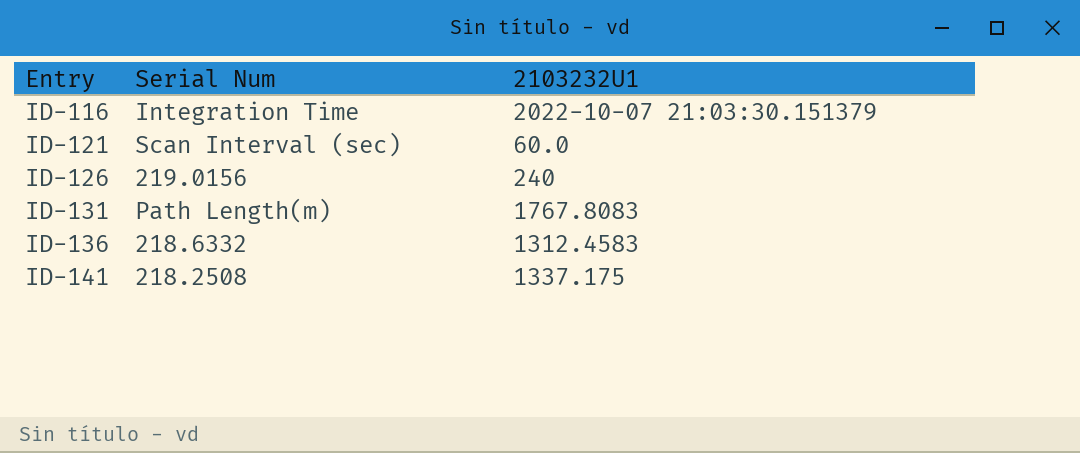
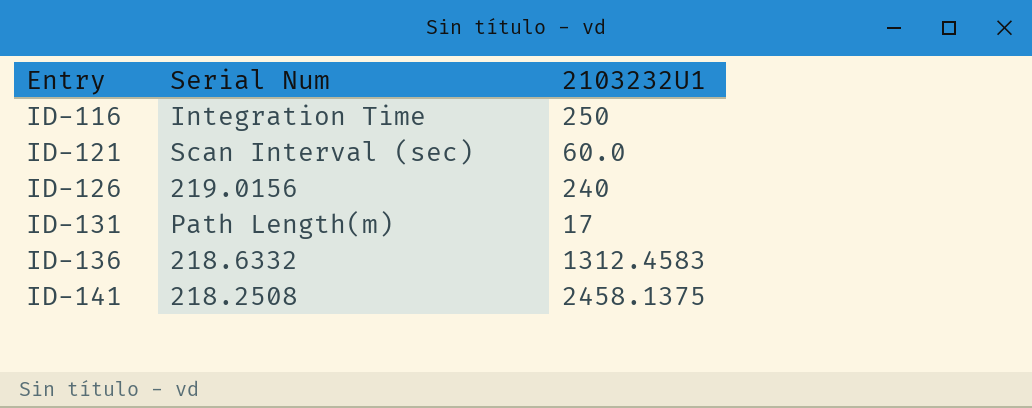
ID-116 | 2103232U1: 2022-10-07 21:03:30.151379 -> 250
ID-131 | 2103232U1: 1767.8083 -> 17
ID-141 | 2103232U1: 1337.175 -> 2458.1375

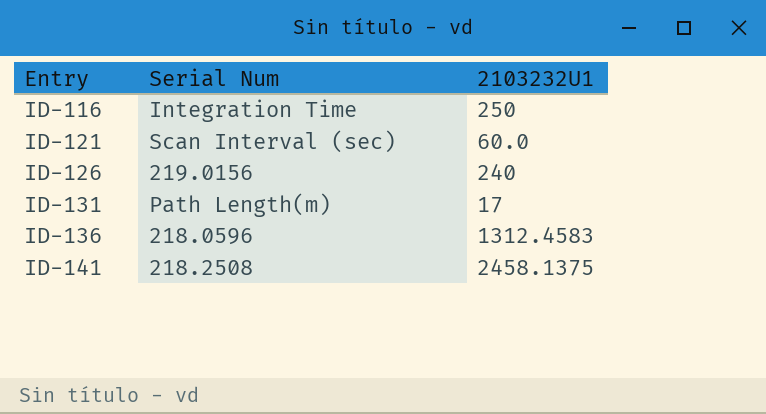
ID-136 | Serial Num: 218.6332 -> 218.0596

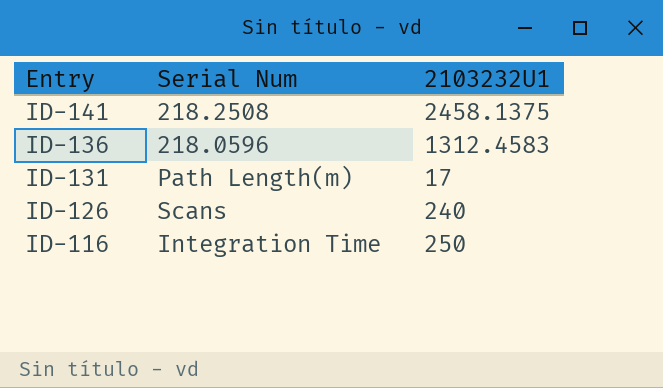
row order: Entry ascending -> Entry descending
row ID-121: Scan Interval (sec) | 60.0 -> none
ID-126 | Serial Num: 219.0156 -> Scans

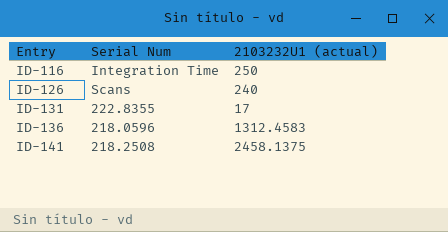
row order: Entry descending -> Entry ascending
column name: 2103232U1 -> 2103232U1 (actual)
ID-131 | Serial Num: Path Length(m) -> 222.8355

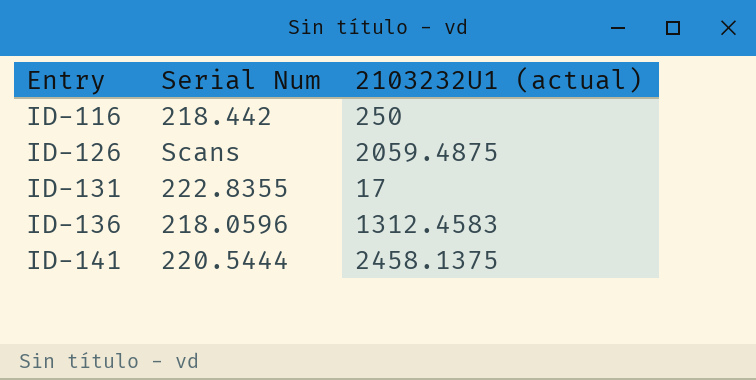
ID-116 | Serial Num: Integration Time -> 218.442
ID-126 | 2103232U1 (actual): 240 -> 2059.4875
ID-141 | Serial Num: 218.2508 -> 220.5444

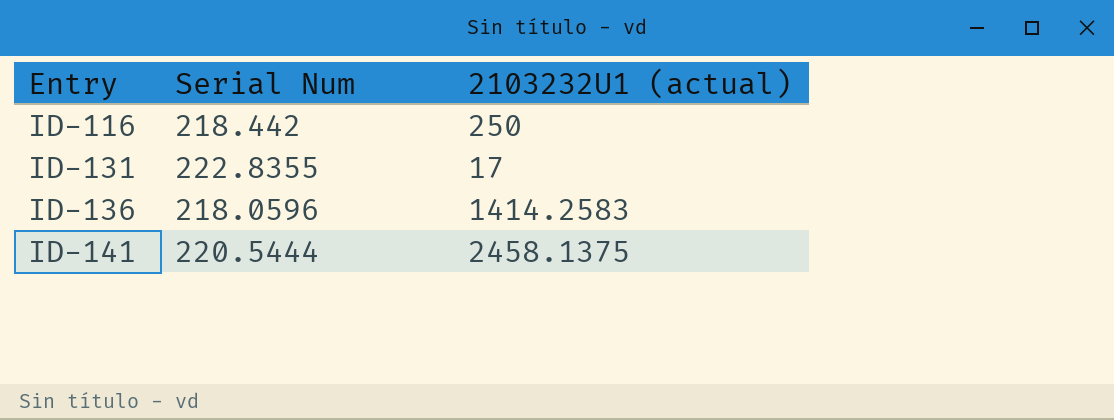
row ID-126: Scans | 2059.4875 -> none
ID-136 | 2103232U1 (actual): 1312.4583 -> 1414.2583

